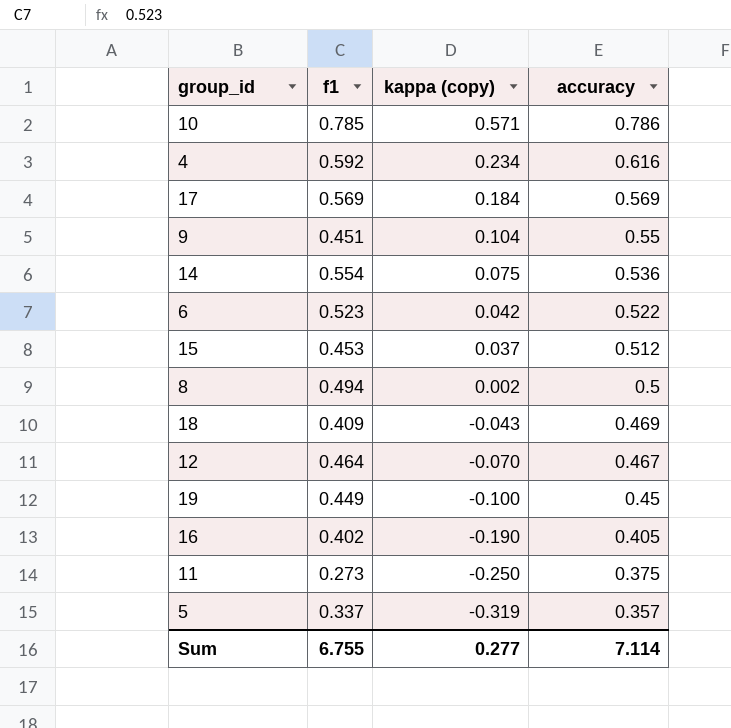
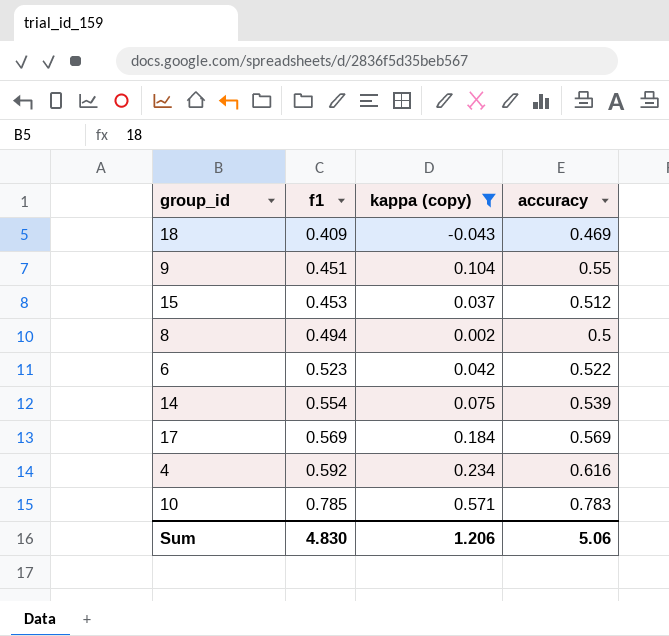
filter: none -> kappa (copy) >= -0.043
row order: kappa (copy) descending -> f1 ascending
14 | accuracy: 0.536 -> 0.539
10 | accuracy: 0.786 -> 0.783
Sum | f1: 6.755 -> 4.830
Sum | kappa (copy): 0.277 -> 1.206
Sum | accuracy: 7.114 -> 5.06

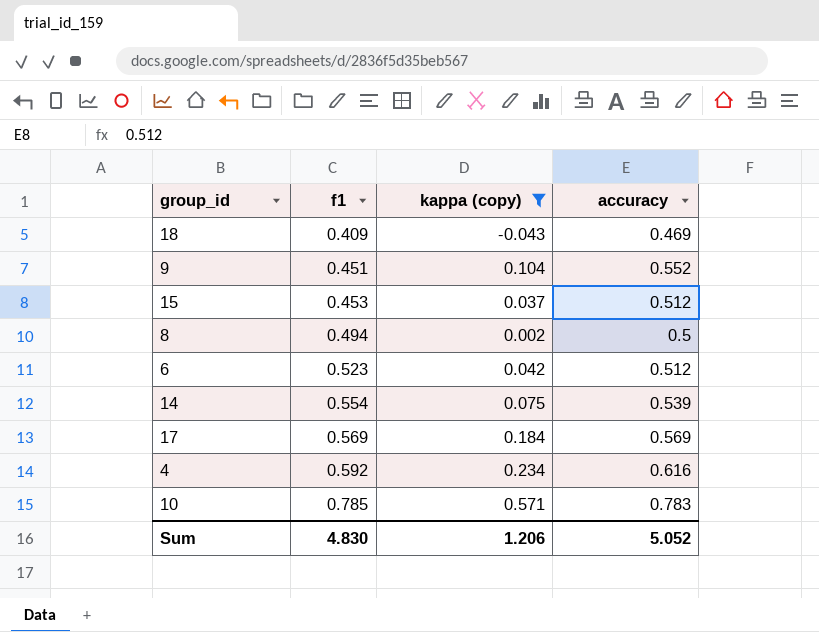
9 | accuracy: 0.55 -> 0.552
6 | accuracy: 0.522 -> 0.512
Sum | accuracy: 5.06 -> 5.052

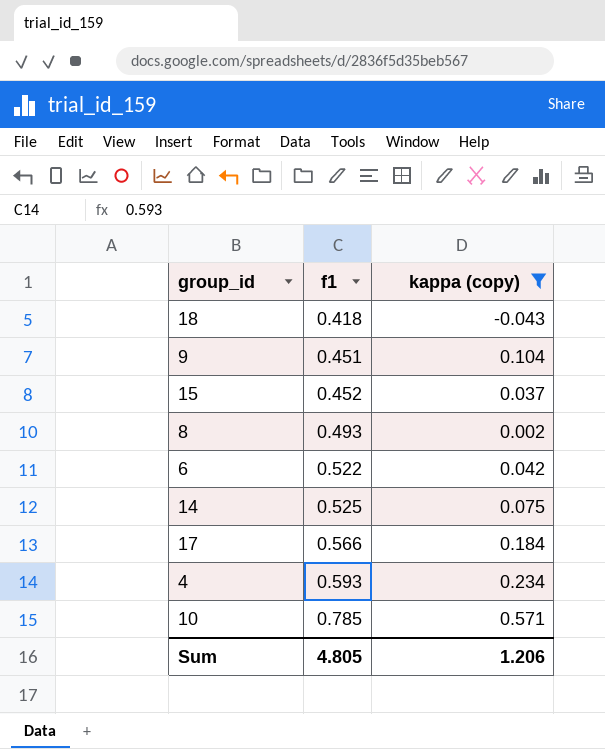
column accuracy | position: 4 -> none
18 | f1: 0.409 -> 0.418
15 | f1: 0.453 -> 0.452
8 | f1: 0.494 -> 0.493
6 | f1: 0.523 -> 0.522
14 | f1: 0.554 -> 0.525
17 | f1: 0.569 -> 0.566
4 | f1: 0.592 -> 0.593
Sum | f1: 4.830 -> 4.805

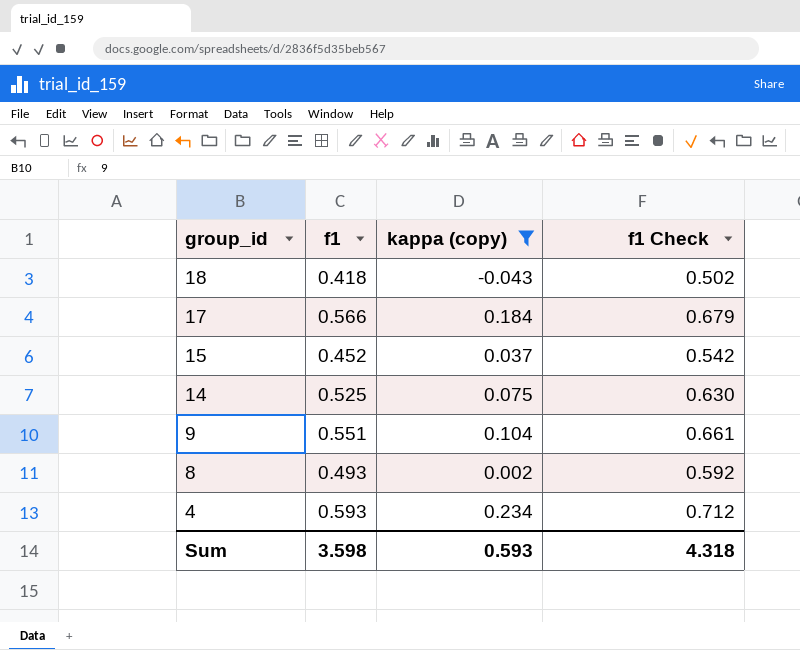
row order: f1 ascending -> group_id descending
column f1 Check | formula: none -> [f1] * 1.2
row 6: 0.522 | 0.042 -> none
row 10: 0.785 | 0.571 -> none
9 | f1: 0.451 -> 0.551
Sum | f1: 4.805 -> 3.598
Sum | kappa (copy): 1.206 -> 0.593

